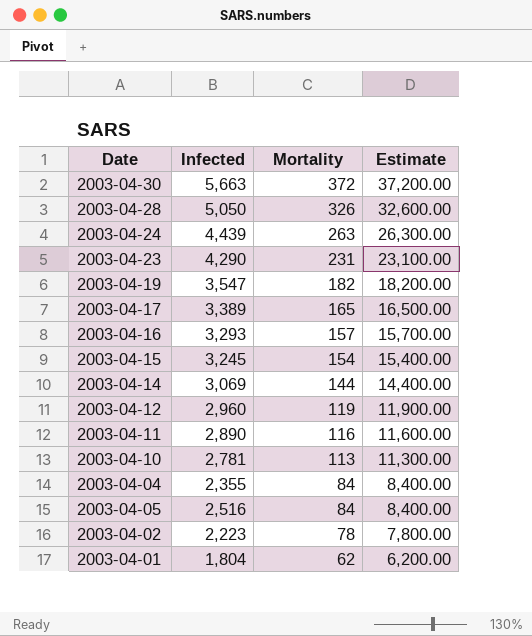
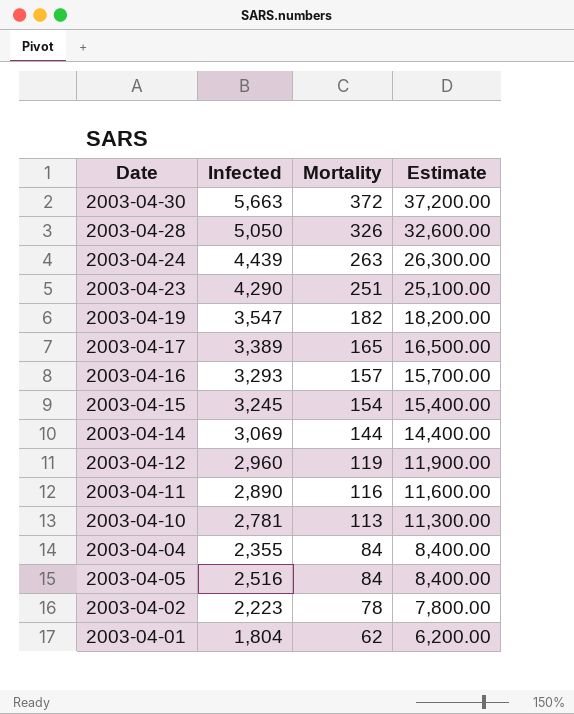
2003-04-23 | Mortality: 231 -> 251
2003-04-23 | Estimate: 23,100.00 -> 25,100.00

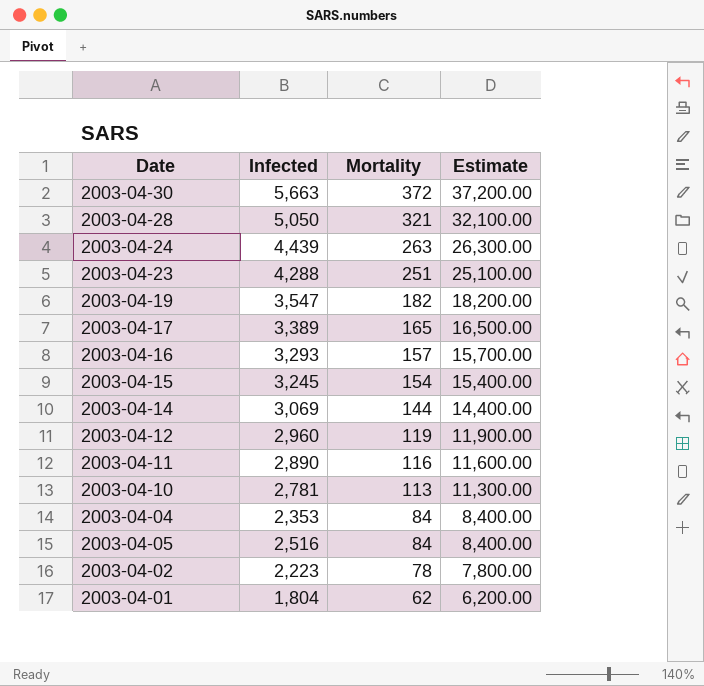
2003-04-28 | Mortality: 326 -> 321
2003-04-28 | Estimate: 32,600.00 -> 32,100.00
2003-04-23 | Infected: 4,290 -> 4,288
2003-04-04 | Infected: 2,355 -> 2,353

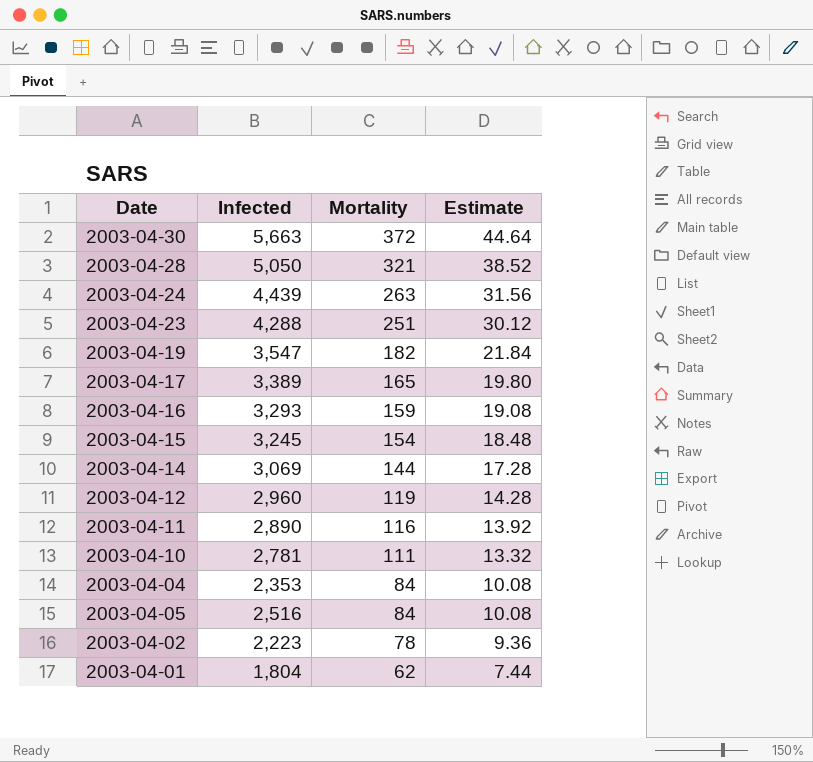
column Estimate | formula: [Mortality] * 100 -> [Mortality] * 0.12
2003-04-16 | Mortality: 157 -> 159
2003-04-10 | Mortality: 113 -> 111

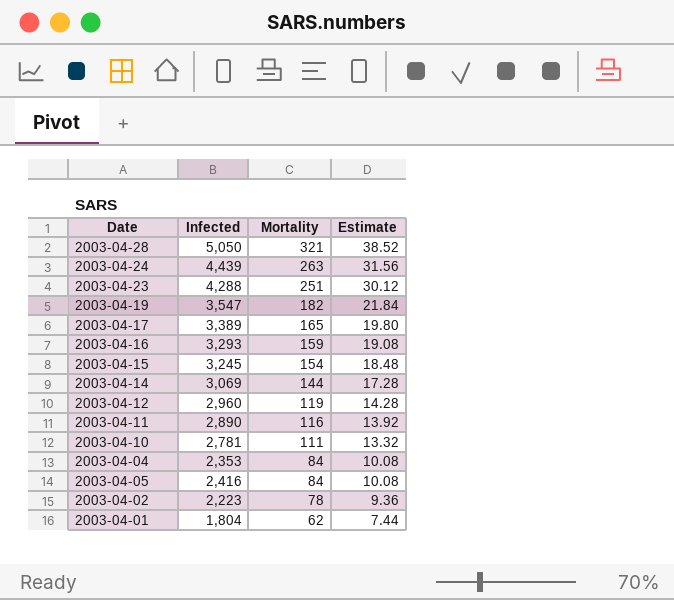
row 2003-04-30: 5,663 | 372 | 44.64 -> none
2003-04-05 | Infected: 2,516 -> 2,416

